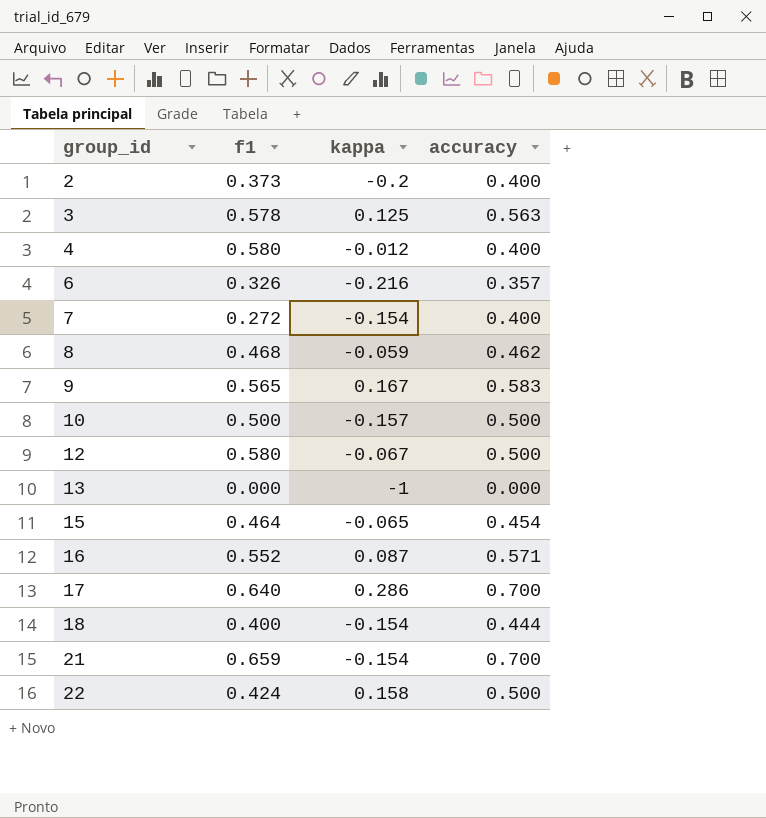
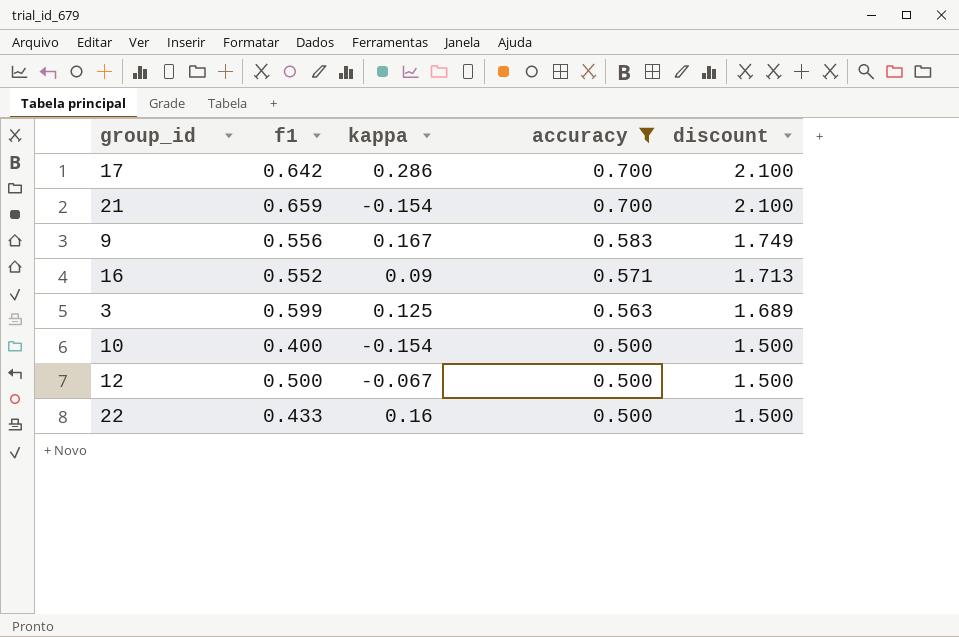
filter: none -> accuracy >= 0.500
row order: group_id ascending -> accuracy descending
column discount | formula: none -> [accuracy] * 3
17 | f1: 0.640 -> 0.642
9 | f1: 0.565 -> 0.556
16 | kappa: 0.087 -> 0.09
3 | f1: 0.578 -> 0.599
10 | f1: 0.500 -> 0.400
10 | kappa: -0.157 -> -0.154
12 | f1: 0.580 -> 0.500
22 | f1: 0.424 -> 0.433
22 | kappa: 0.158 -> 0.16

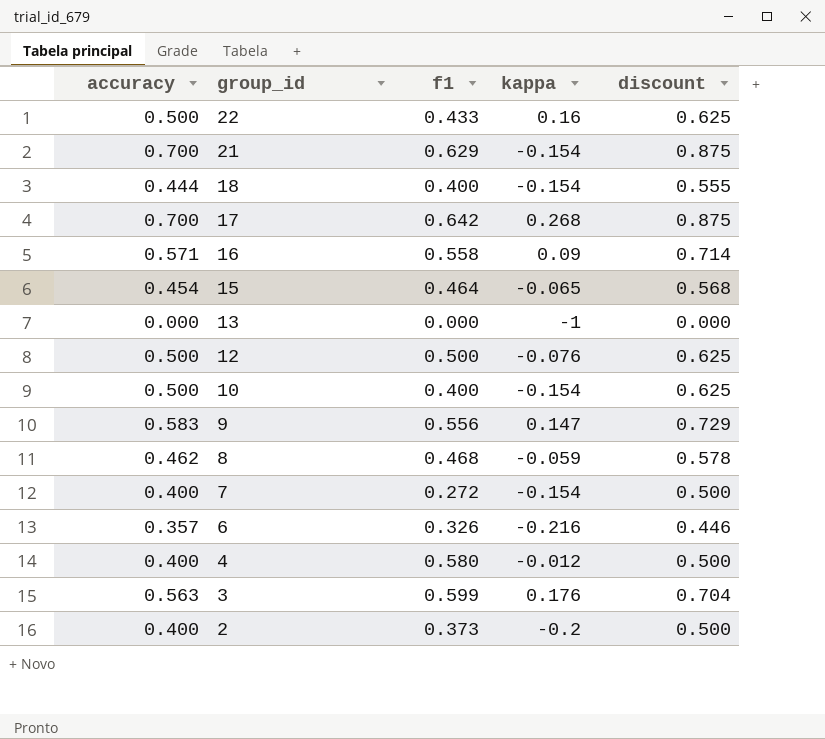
filter: accuracy >= 0.500 -> none
row order: accuracy descending -> group_id descending
column accuracy | position: 4 -> 1
column discount | formula: [accuracy] * 3 -> [accuracy] * 1.25
21 | f1: 0.659 -> 0.629
17 | kappa: 0.286 -> 0.268
16 | f1: 0.552 -> 0.558
12 | kappa: -0.067 -> -0.076
9 | kappa: 0.167 -> 0.147
3 | kappa: 0.125 -> 0.176

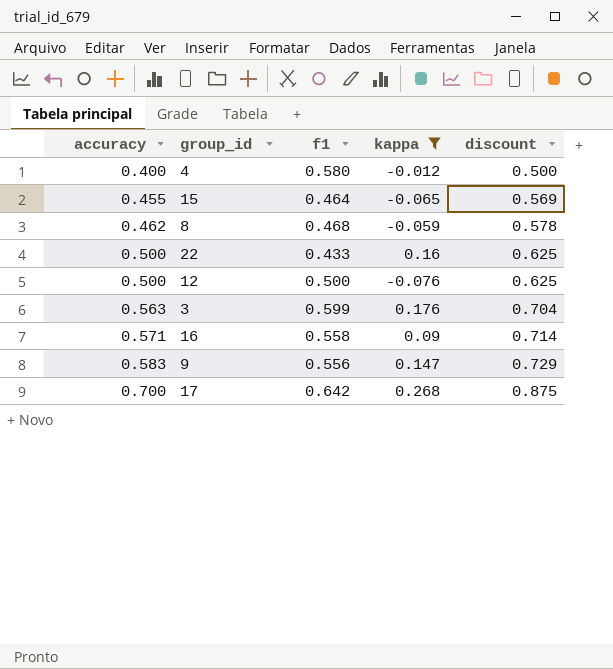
filter: none -> kappa >= -0.076
row order: group_id descending -> accuracy ascending
15 | accuracy: 0.454 -> 0.455
15 | discount: 0.568 -> 0.569

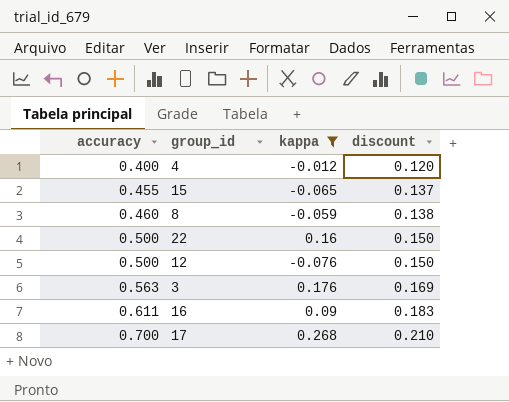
column f1 | position: 3 -> none
column discount | formula: [accuracy] * 1.25 -> [accuracy] * 0.3
row 9: 0.583 | 0.556 | 0.147 | 0.729 -> none
8 | accuracy: 0.462 -> 0.460
16 | accuracy: 0.571 -> 0.611

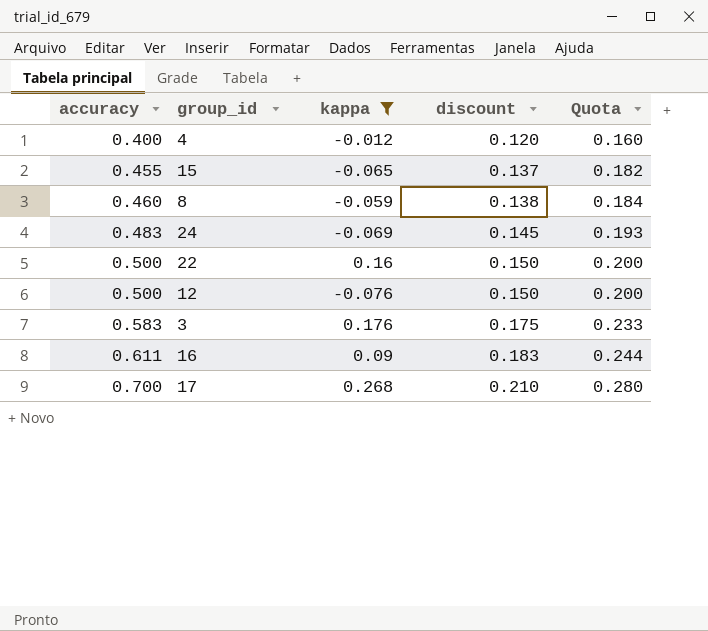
column Quota | formula: none -> [accuracy] * 0.4
row 24: none -> 0.483 | -0.069 | 0.145 | 0.193
3 | accuracy: 0.563 -> 0.583
3 | discount: 0.169 -> 0.175

